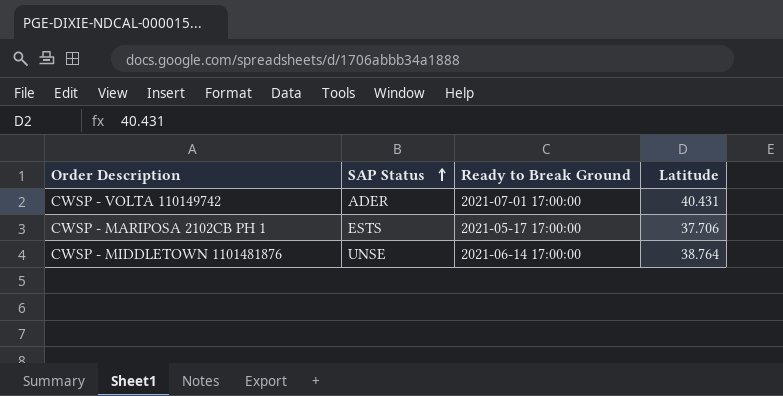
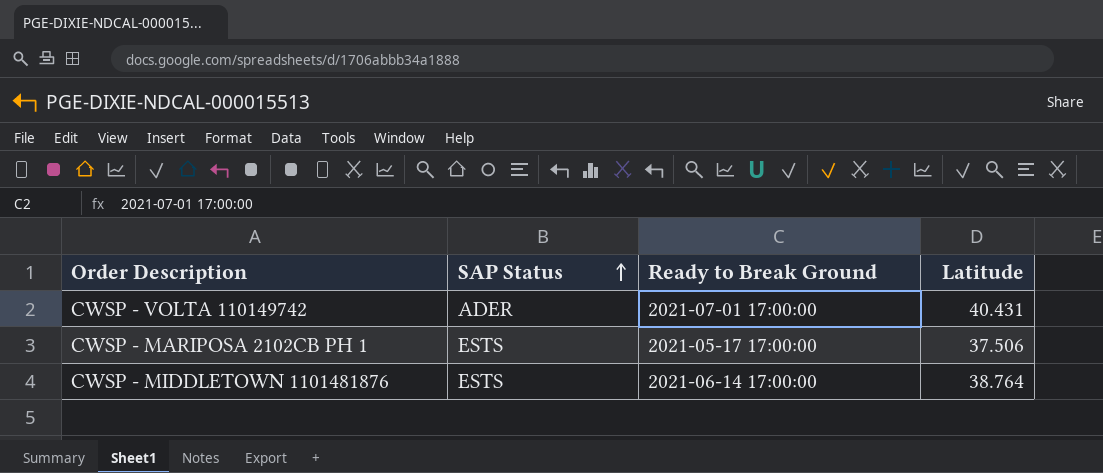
CWSP - MARIPOSA 2102CB PH 1 | Latitude: 37.706 -> 37.506
CWSP - MIDDLETOWN 1101481876 | SAP Status: UNSE -> ESTS

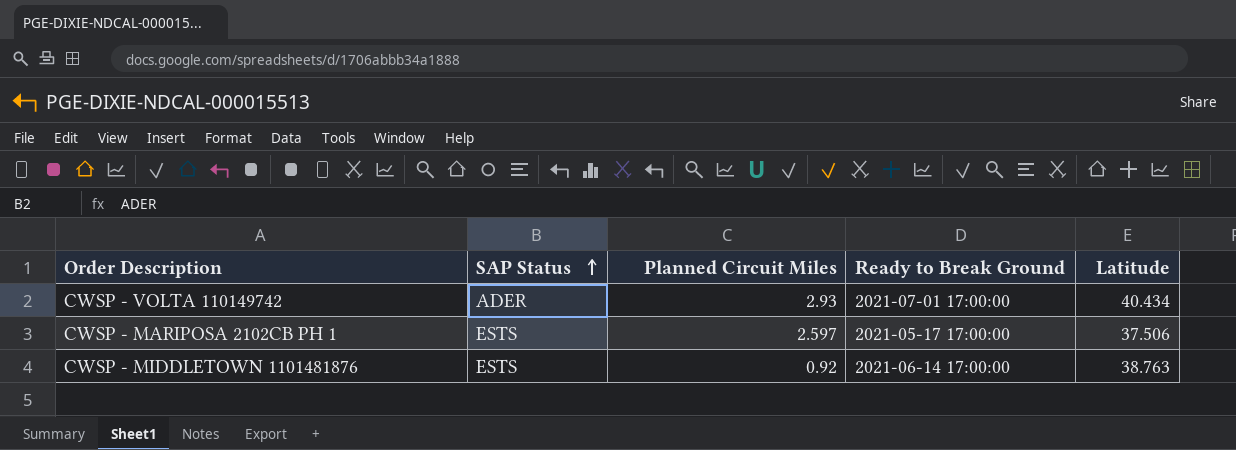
column Planned Circuit Miles | position: none -> 3
CWSP - VOLTA 110149742 | Latitude: 40.431 -> 40.434
CWSP - MIDDLETOWN 1101481876 | Latitude: 38.764 -> 38.763

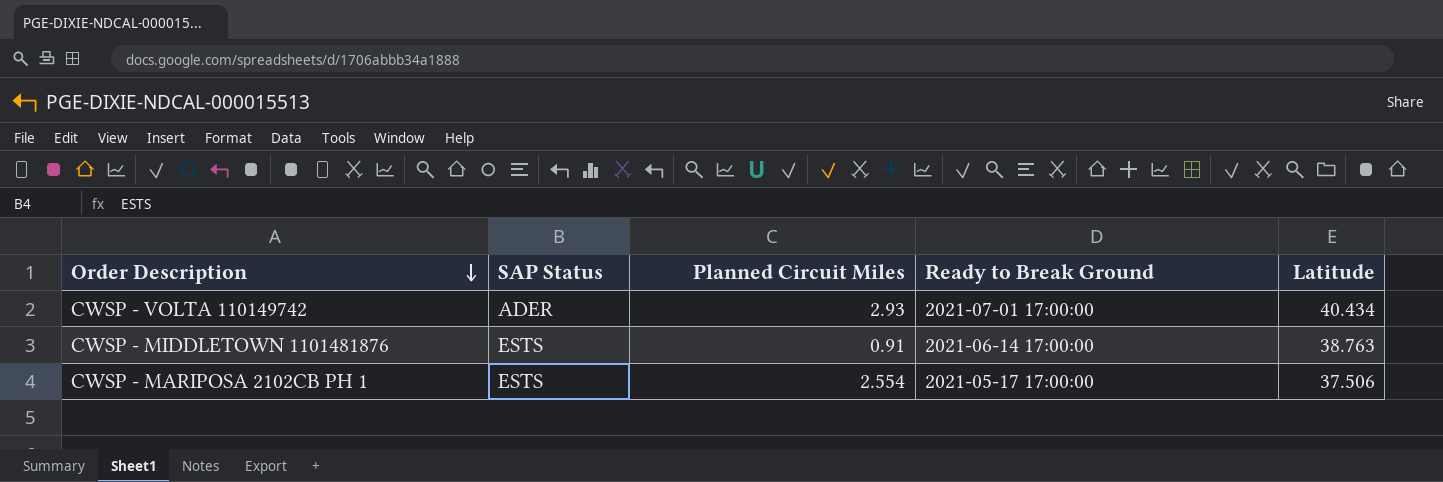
row order: SAP Status ascending -> Order Description descending
CWSP - MIDDLETOWN 1101481876 | Planned Circuit Miles: 0.92 -> 0.91
CWSP - MARIPOSA 2102CB PH 1 | Planned Circuit Miles: 2.597 -> 2.554

